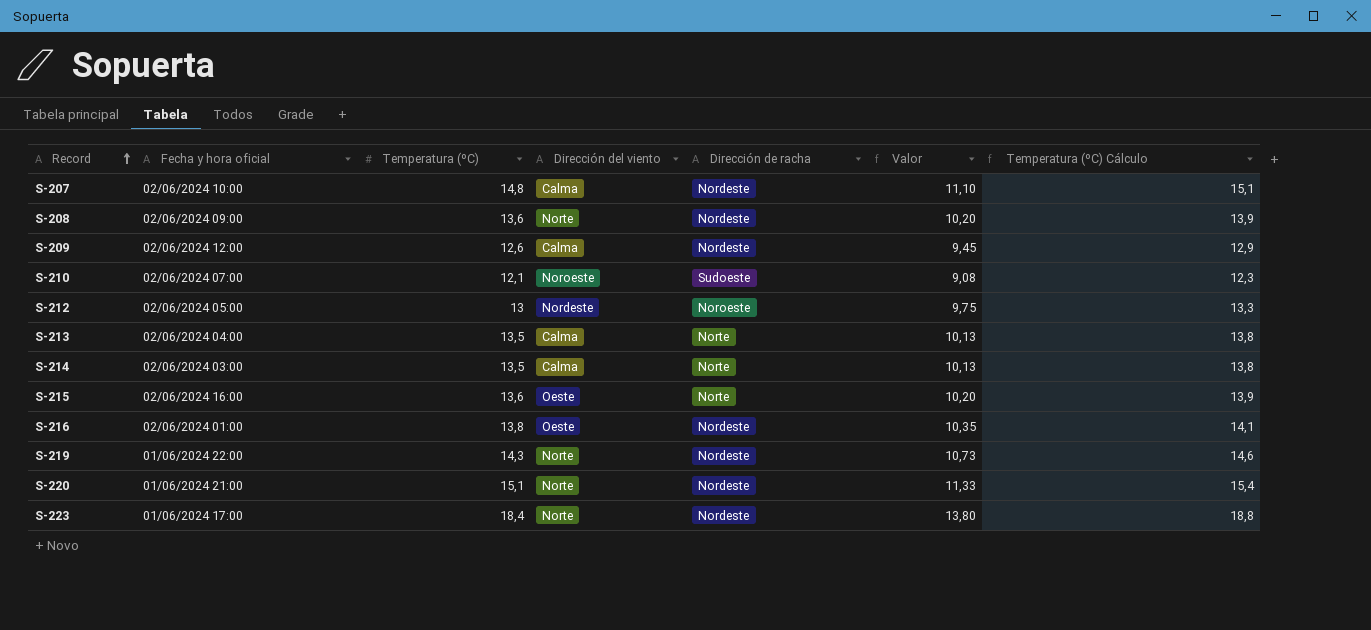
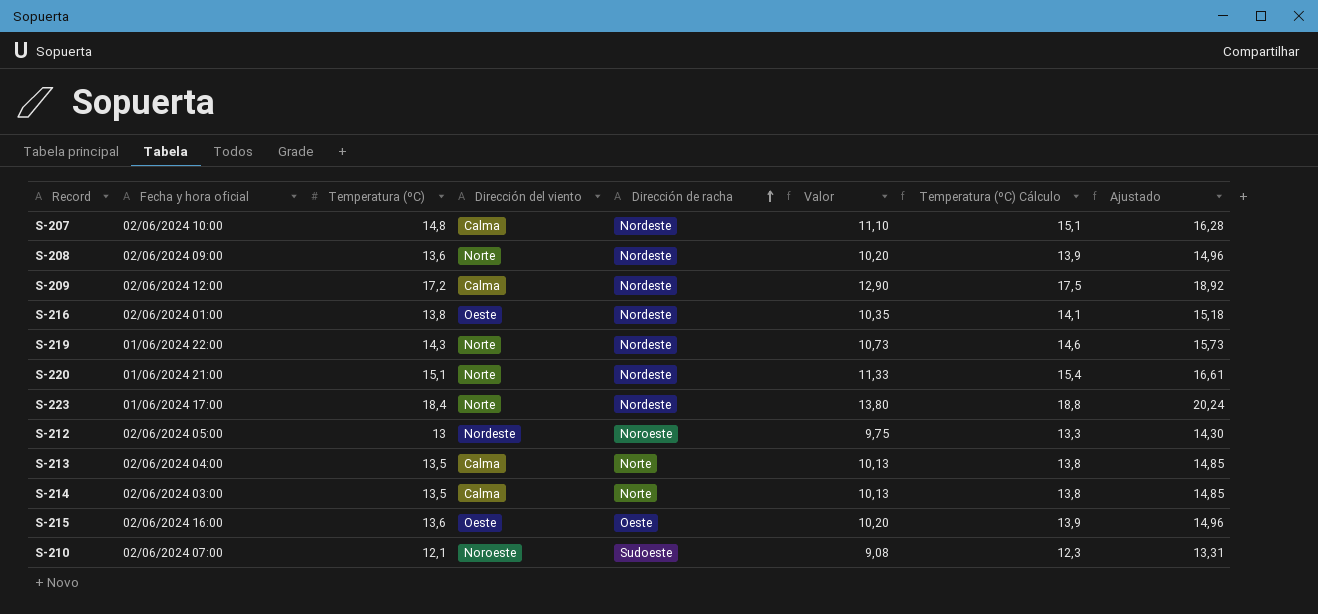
row order: Record ascending -> Dirección de racha ascending
column Ajustado | formula: none -> [Temperatura (ºC)] * 1,1
S-209 | Temperatura (ºC): 12,6 -> 17,2
S-209 | Valor: 9,45 -> 12,90
S-209 | Temperatura (ºC) Cálculo: 12,9 -> 17,5
S-215 | Dirección de racha: Norte -> Oeste

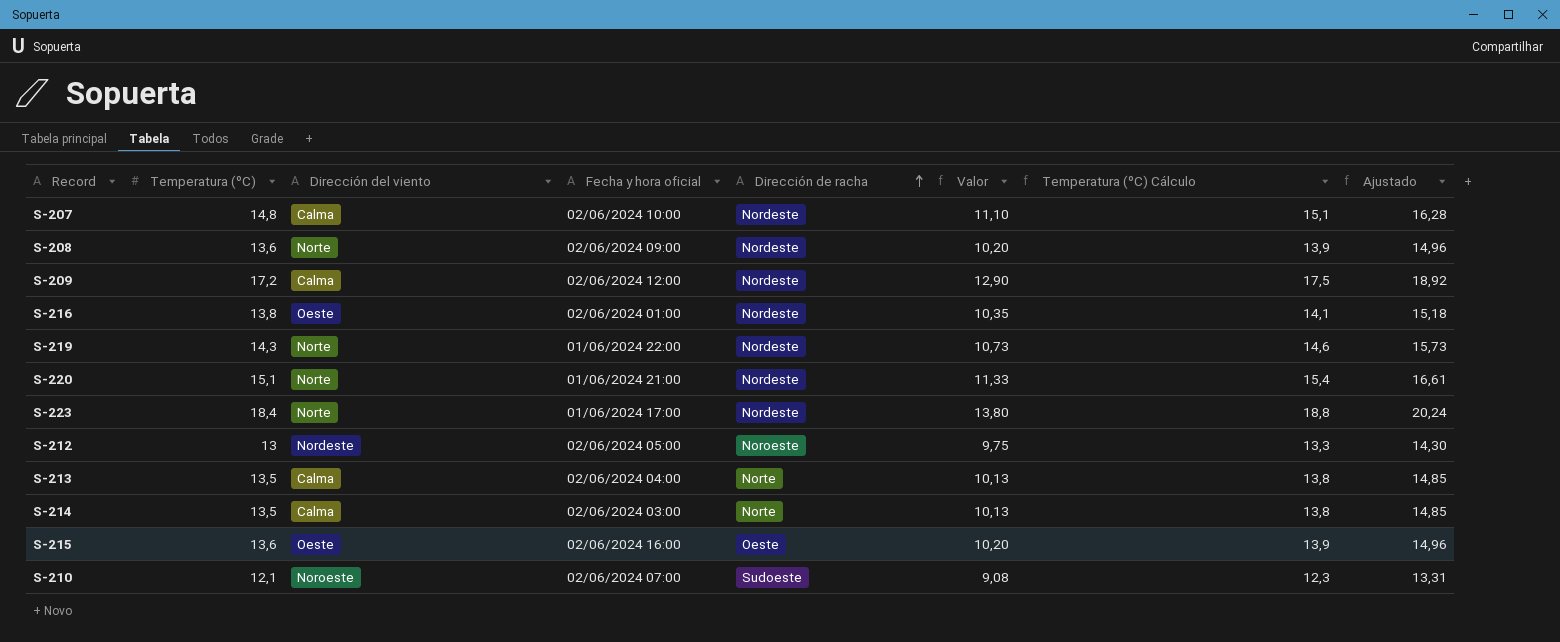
column Fecha y hora oficial | position: 2 -> 4

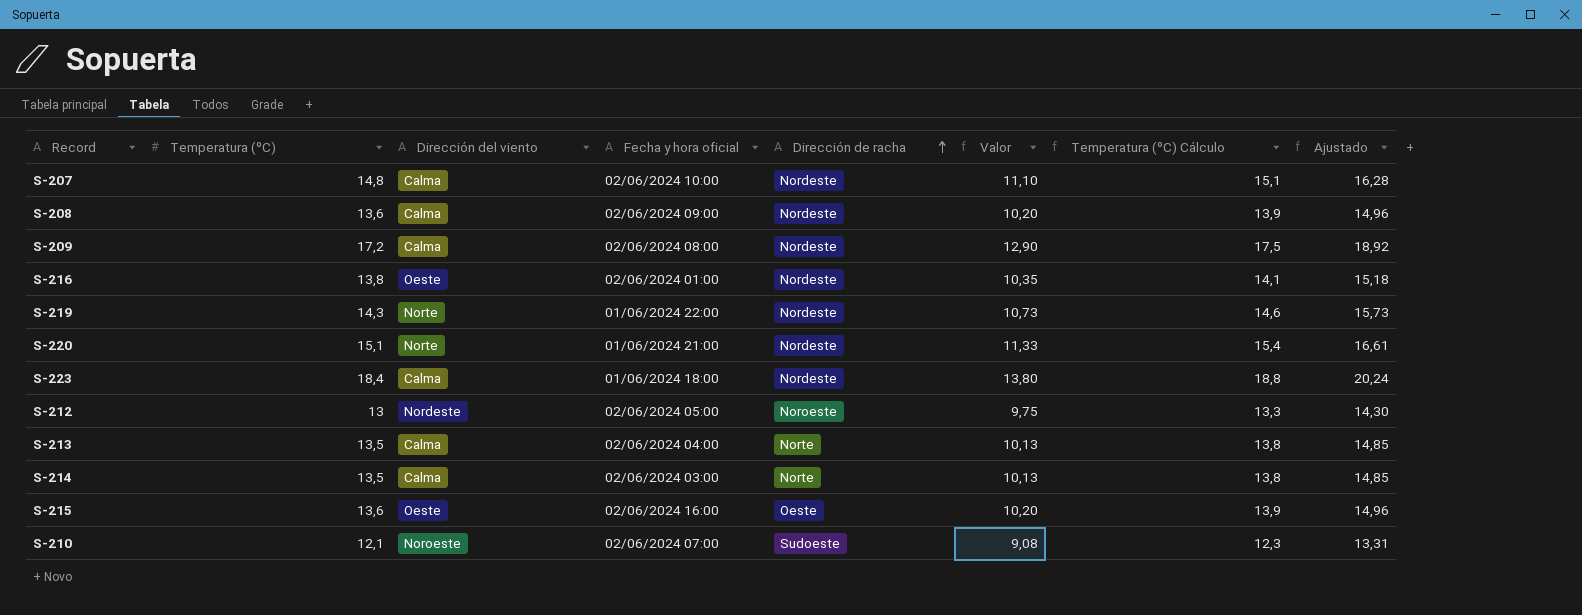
S-208 | Dirección del viento: Norte -> Calma
S-209 | Fecha y hora oficial: 02/06/2024 12:00 -> 02/06/2024 08:00
S-223 | Dirección del viento: Norte -> Calma
S-223 | Fecha y hora oficial: 01/06/2024 17:00 -> 01/06/2024 18:00

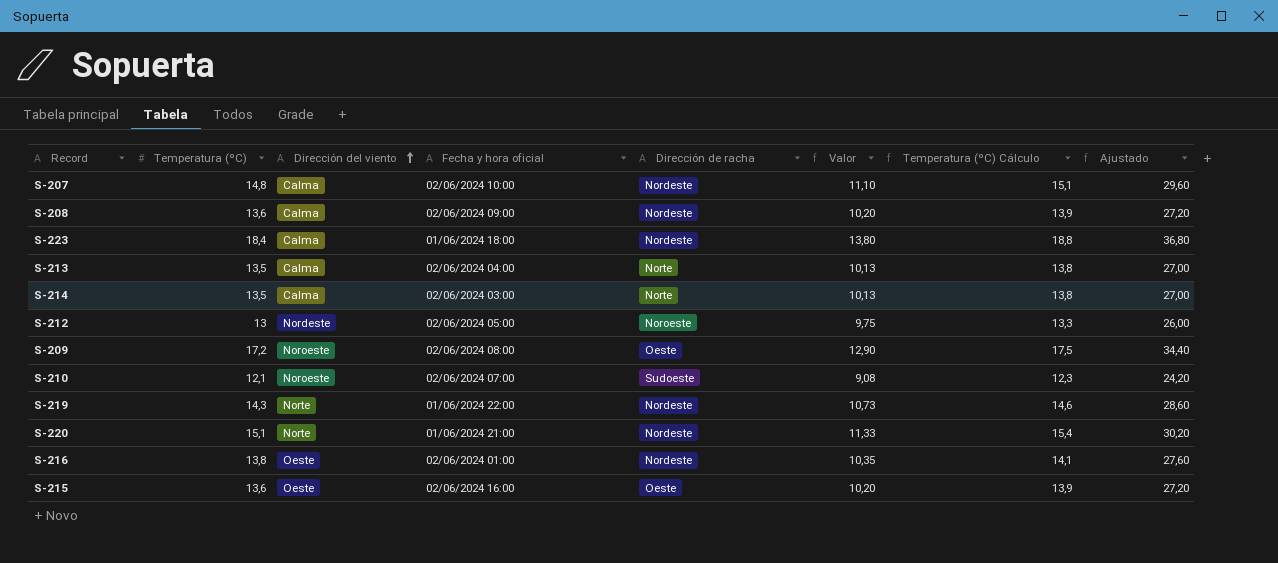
row order: Dirección de racha ascending -> Dirección del viento ascending
column Ajustado | formula: [Temperatura (ºC)] * 1,1 -> [Temperatura (ºC)] * 2
S-209 | Dirección del viento: Calma -> Noroeste
S-209 | Dirección de racha: Nordeste -> Oeste

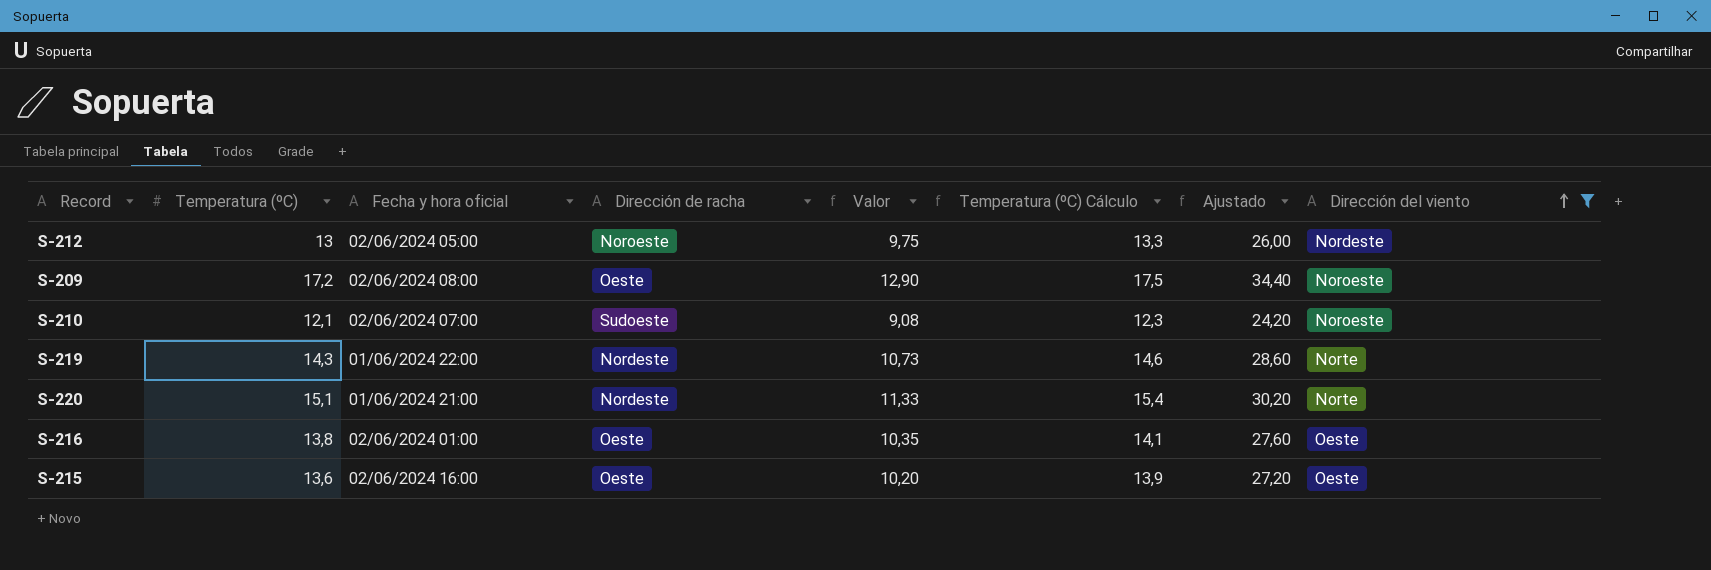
filter: none -> Dirección del viento != Calma
column Dirección del viento | position: 3 -> 8
S-216 | Dirección de racha: Nordeste -> Oeste

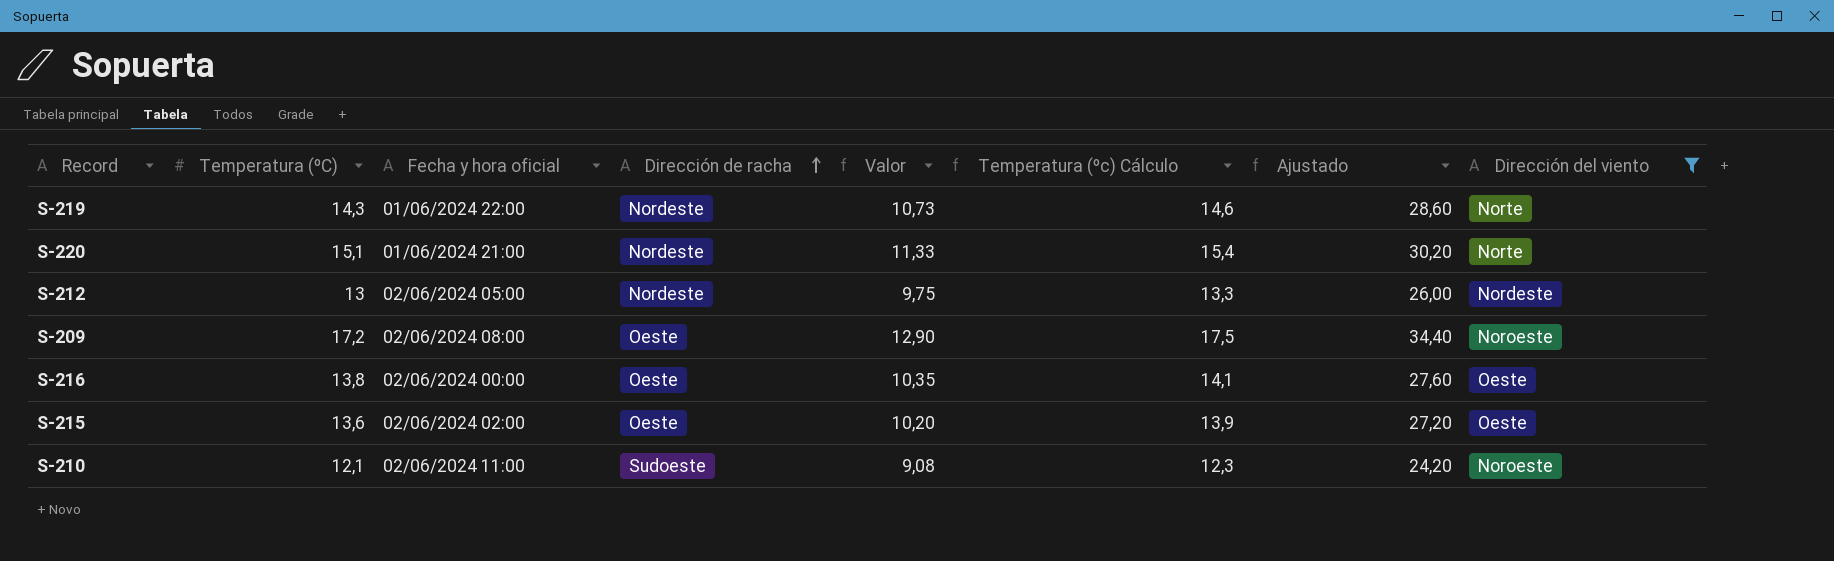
row order: Dirección del viento ascending -> Dirección de racha ascending
column name: Temperatura (ºC) Cálculo -> Temperatura (ºc) Cálculo
S-212 | Dirección de racha: Noroeste -> Nordeste
S-216 | Fecha y hora oficial: 02/06/2024 01:00 -> 02/06/2024 00:00
S-215 | Fecha y hora oficial: 02/06/2024 16:00 -> 02/06/2024 02:00
S-210 | Fecha y hora oficial: 02/06/2024 07:00 -> 02/06/2024 11:00

